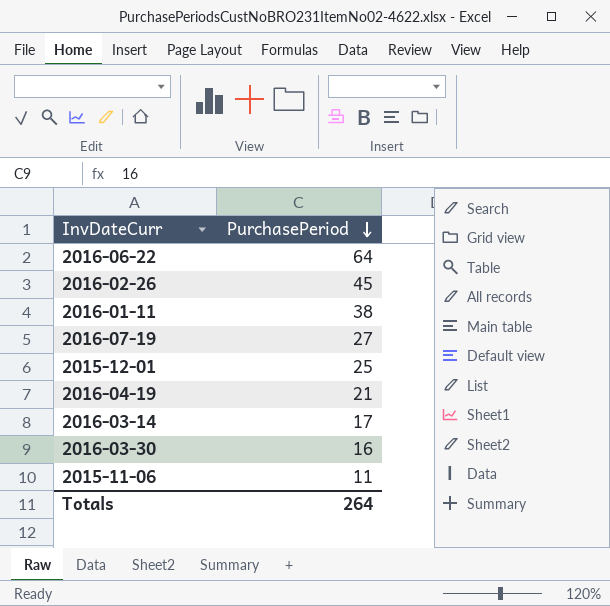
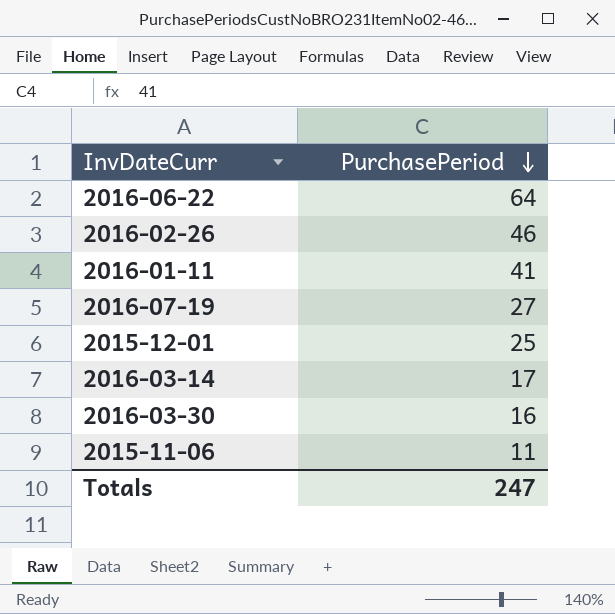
row 2016-04-19: 21 -> none
2016-02-26 | PurchasePeriod: 45 -> 46
2016-01-11 | PurchasePeriod: 38 -> 41
Totals | PurchasePeriod: 264 -> 247

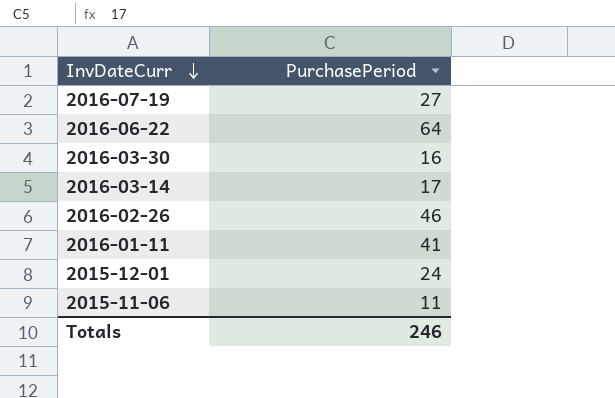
row order: PurchasePeriod descending -> InvDateCurr descending
2015-12-01 | PurchasePeriod: 25 -> 24
Totals | PurchasePeriod: 247 -> 246

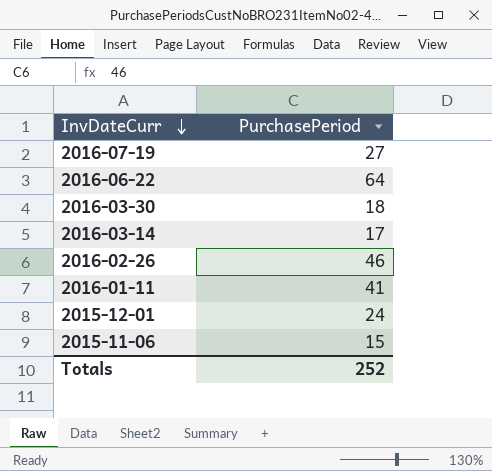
2016-03-30 | PurchasePeriod: 16 -> 18
2015-11-06 | PurchasePeriod: 11 -> 15
Totals | PurchasePeriod: 246 -> 252

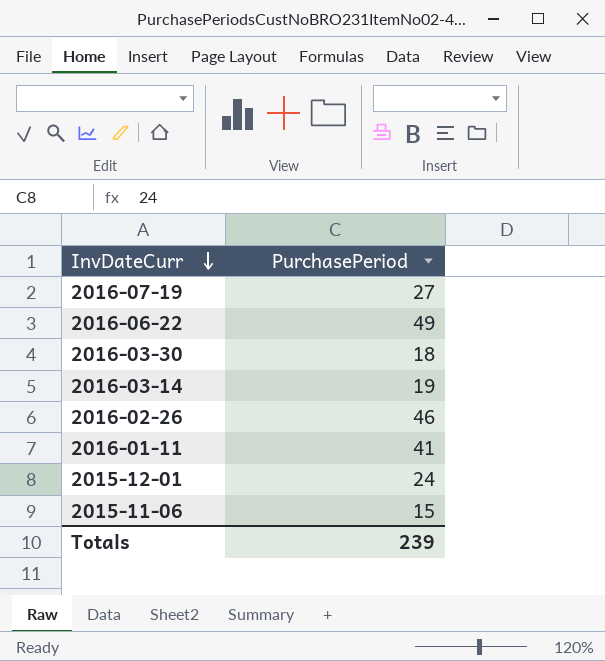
2016-06-22 | PurchasePeriod: 64 -> 49
2016-03-14 | PurchasePeriod: 17 -> 19
Totals | PurchasePeriod: 252 -> 239

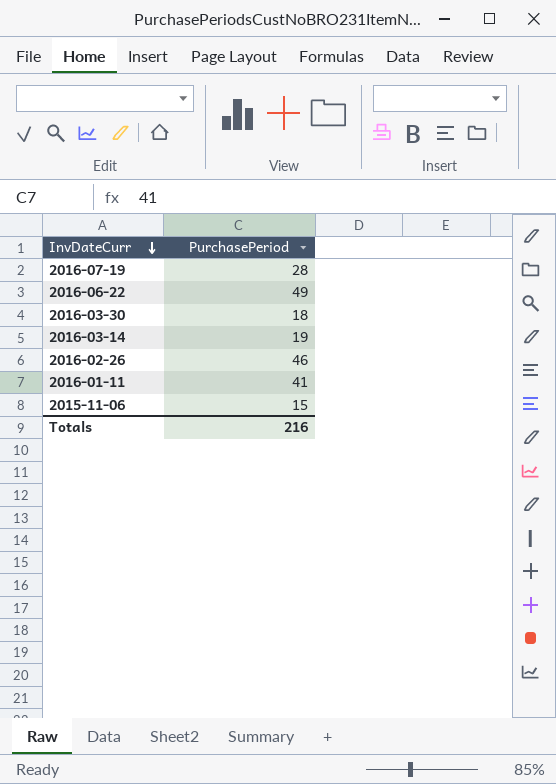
row 2015-12-01: 24 -> none
2016-07-19 | PurchasePeriod: 27 -> 28
Totals | PurchasePeriod: 239 -> 216

